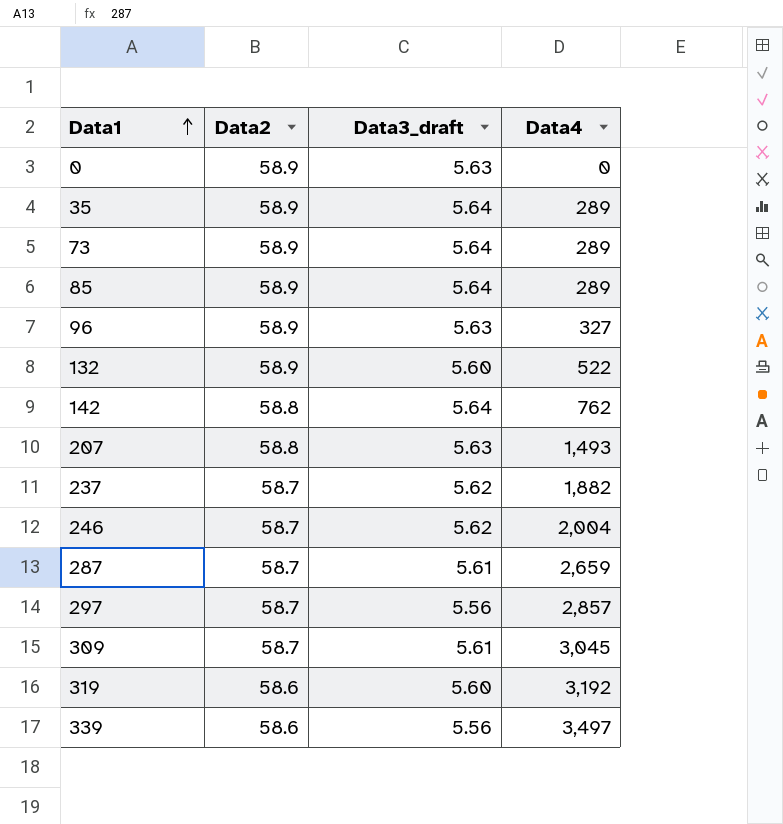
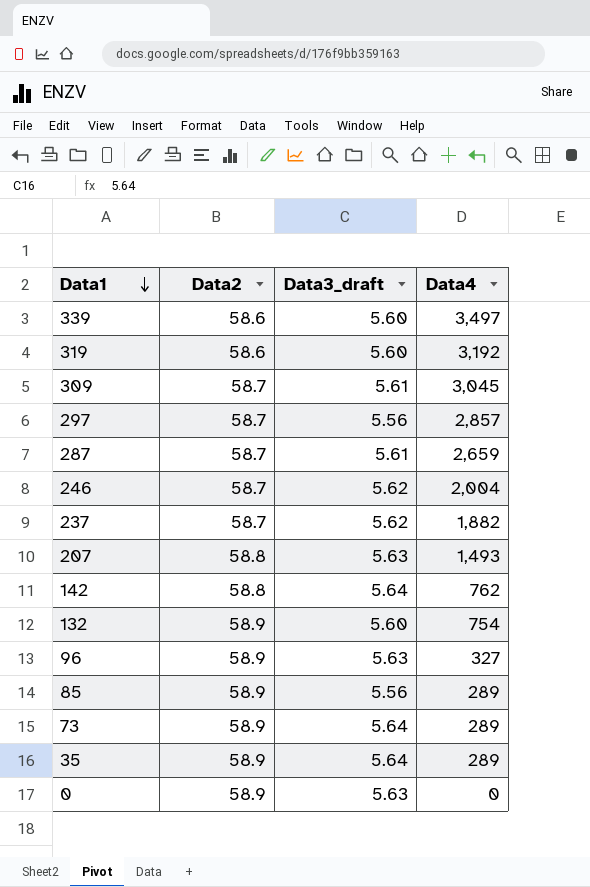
row order: Data1 ascending -> Data1 descending
339 | Data3_draft: 5.56 -> 5.60
132 | Data4: 522 -> 754
85 | Data3_draft: 5.64 -> 5.56

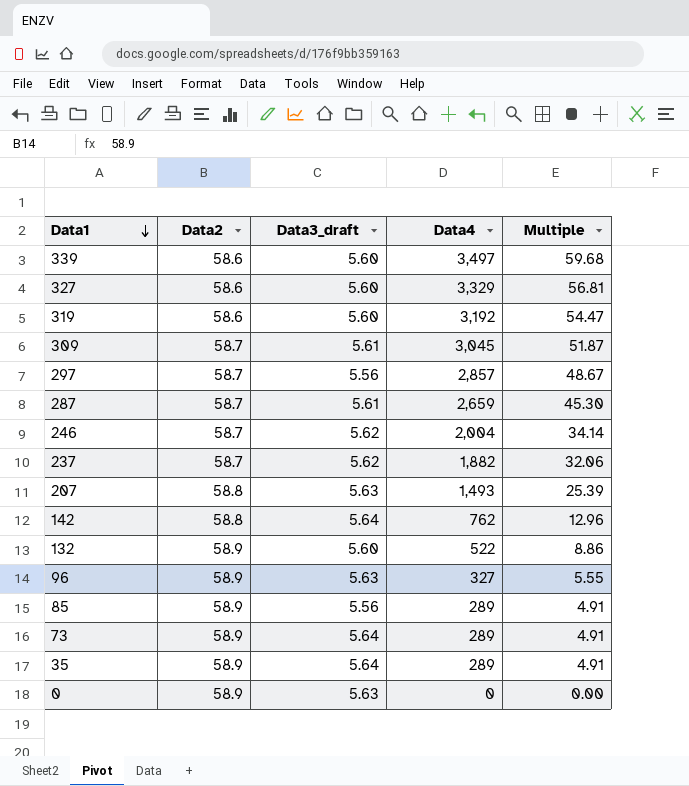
column Multiple | formula: none -> [Data4] / [Data2]
row 327: none -> 58.6 | 5.60 | 3,329 | 56.81
132 | Data4: 754 -> 522

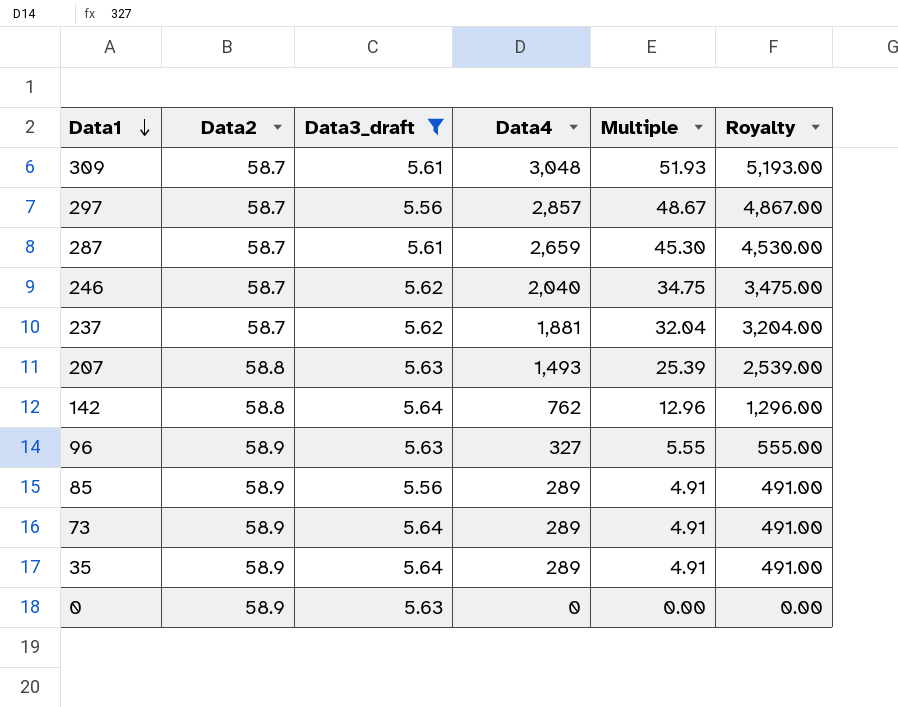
filter: none -> Data3_draft != 5.60
column Royalty | formula: none -> [Multiple] * 100
309 | Data4: 3,045 -> 3,048
309 | Multiple: 51.87 -> 51.93
246 | Data4: 2,004 -> 2,040
246 | Multiple: 34.14 -> 34.75
237 | Data4: 1,882 -> 1,881
237 | Multiple: 32.06 -> 32.04

